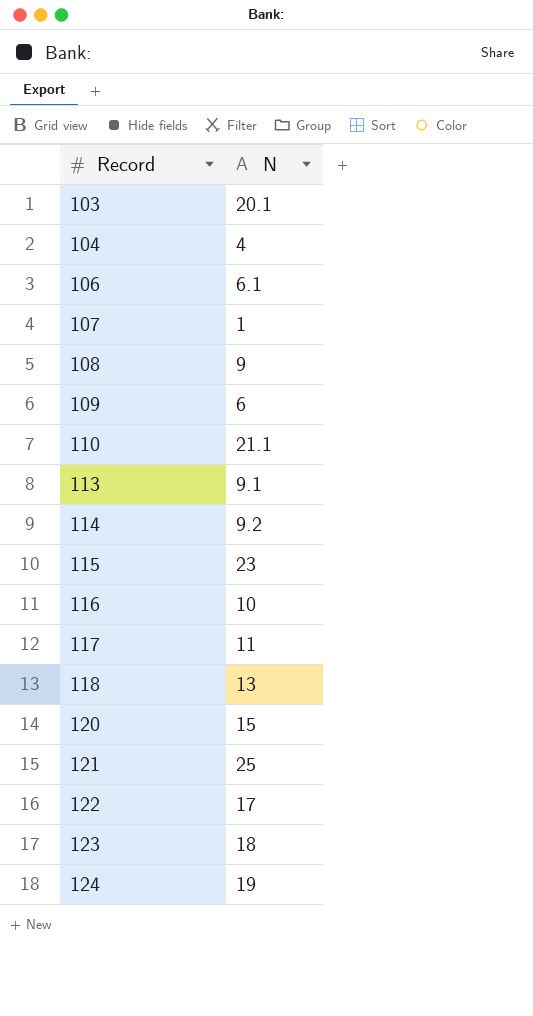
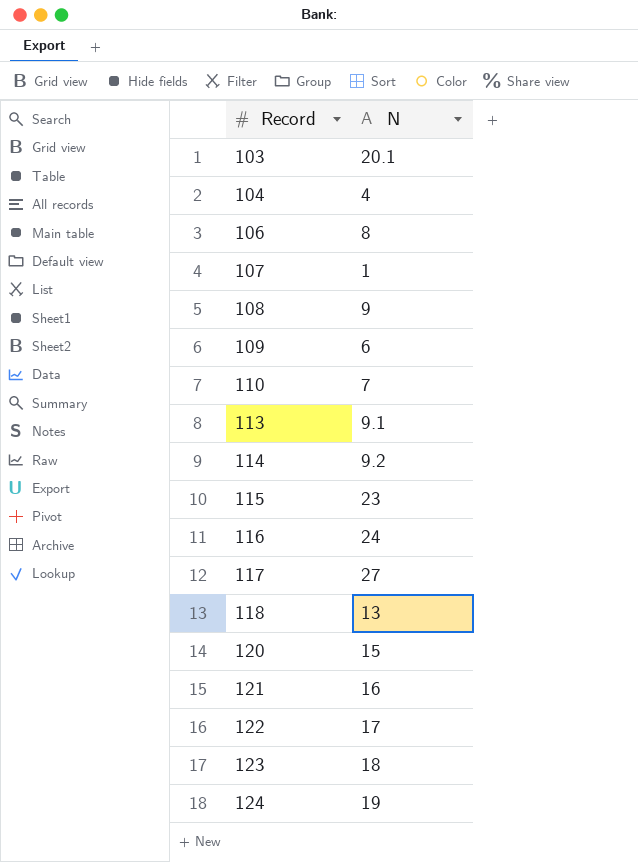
106 | N: 6.1 -> 8
110 | N: 21.1 -> 7
116 | N: 10 -> 24
117 | N: 11 -> 27
121 | N: 25 -> 16

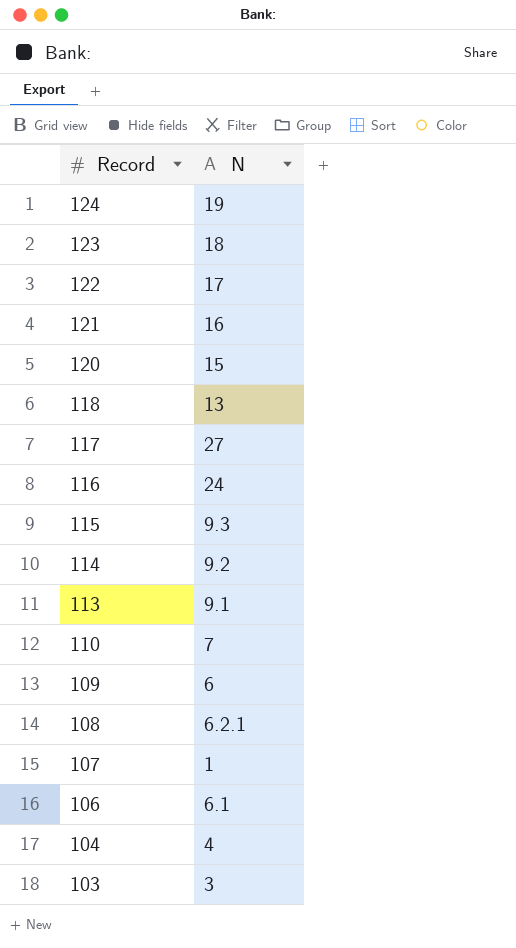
row order: Record ascending -> Record descending
115 | N: 23 -> 9.3
108 | N: 9 -> 6.2.1
106 | N: 8 -> 6.1
103 | N: 20.1 -> 3

